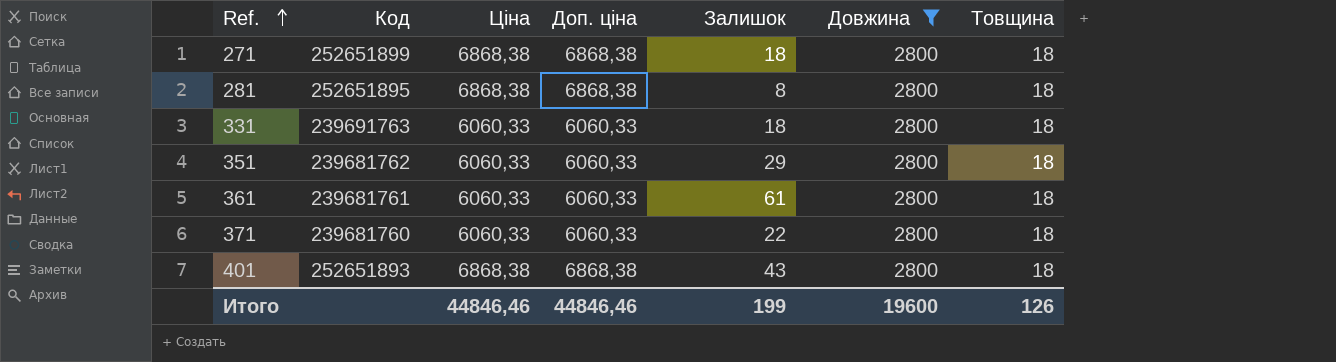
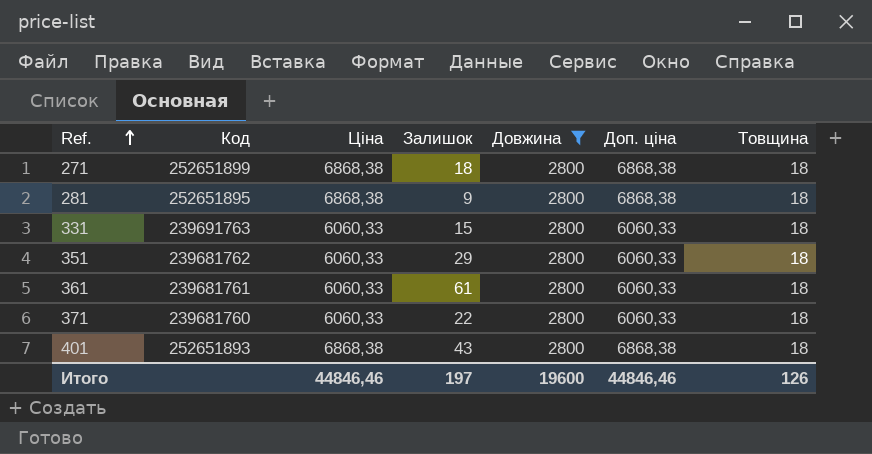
column Доп. ціна | position: 4 -> 6
281 | Залишок: 8 -> 9
331 | Залишок: 18 -> 15
Итого | Залишок: 199 -> 197

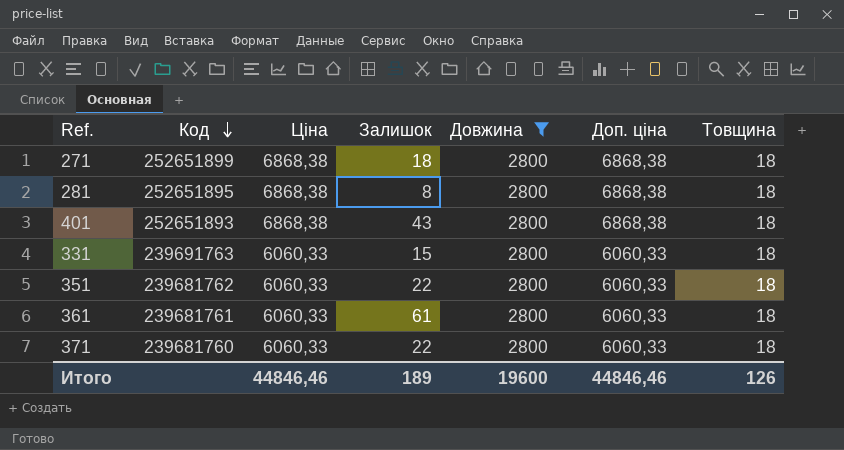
row order: Ref. ascending -> Код descending
281 | Залишок: 9 -> 8
351 | Залишок: 29 -> 22
Итого | Залишок: 197 -> 189

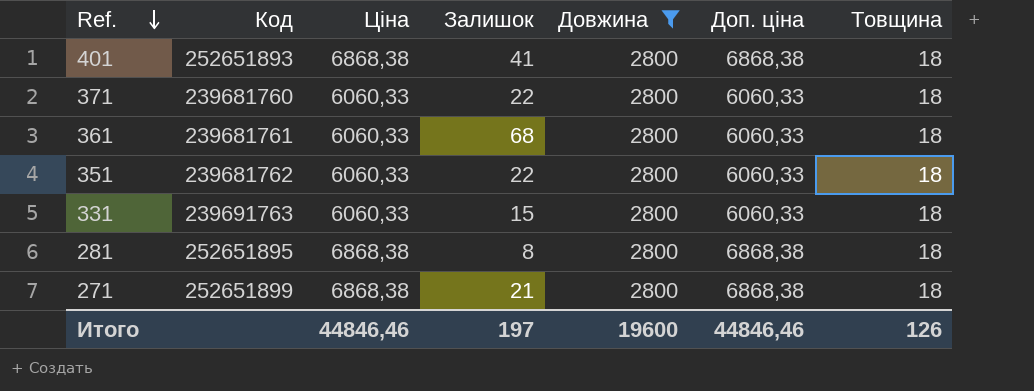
row order: Код descending -> Ref. descending
401 | Залишок: 43 -> 41
361 | Залишок: 61 -> 68
271 | Залишок: 18 -> 21
Итого | Залишок: 189 -> 197

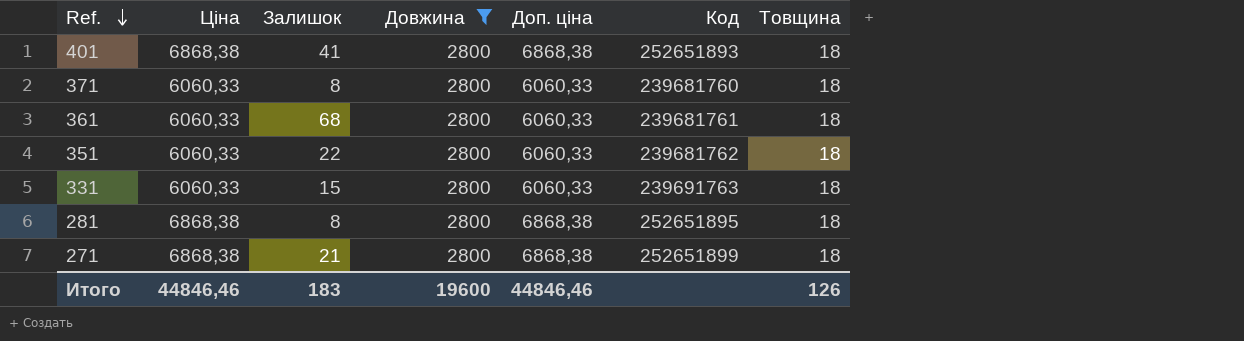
column Код | position: 2 -> 6
371 | Залишок: 22 -> 8
Итого | Залишок: 197 -> 183

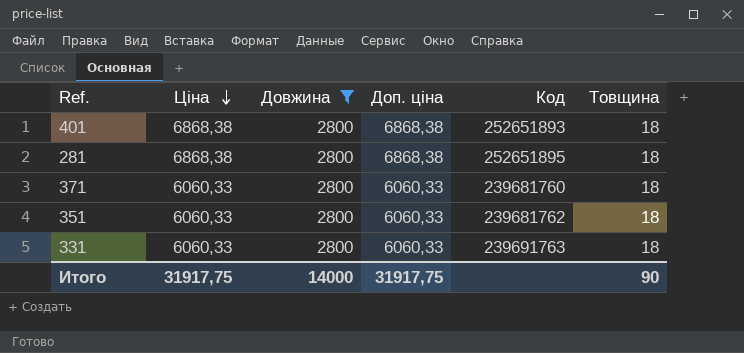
row order: Ref. descending -> Ціна descending
column Залишок | position: 3 -> none
row 361: 6060,33 | 68 | 2800 | 6060,33 | 239681761 | 18 -> none
row 271: 6868,38 | 21 | 2800 | 6868,38 | 252651899 | 18 -> none
Итого | Ціна: 44846,46 -> 31917,75
Итого | Довжина: 19600 -> 14000
Итого | Доп. ціна: 44846,46 -> 31917,75
Итого | Товщина: 126 -> 90

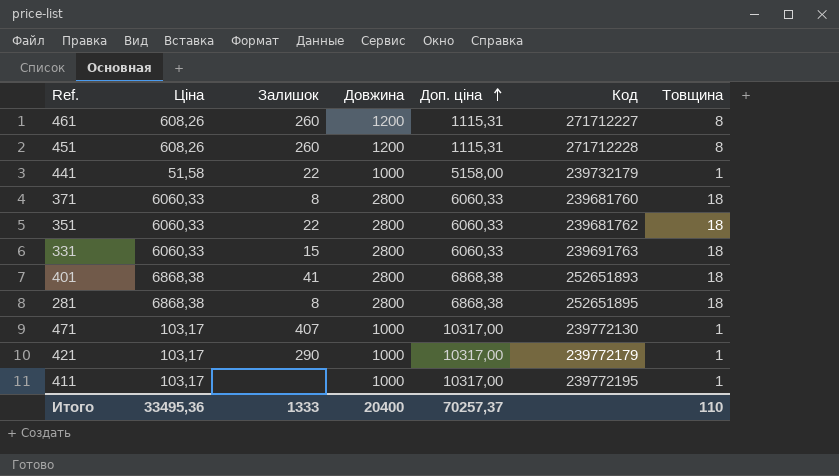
filter: Довжина = 2800 -> none
row order: Ціна descending -> Доп. ціна ascending
column Залишок | position: none -> 3
Итого | Ціна: 31917,75 -> 33495,36
Итого | Довжина: 14000 -> 20400
Итого | Доп. ціна: 31917,75 -> 70257,37
Итого | Товщина: 90 -> 110

